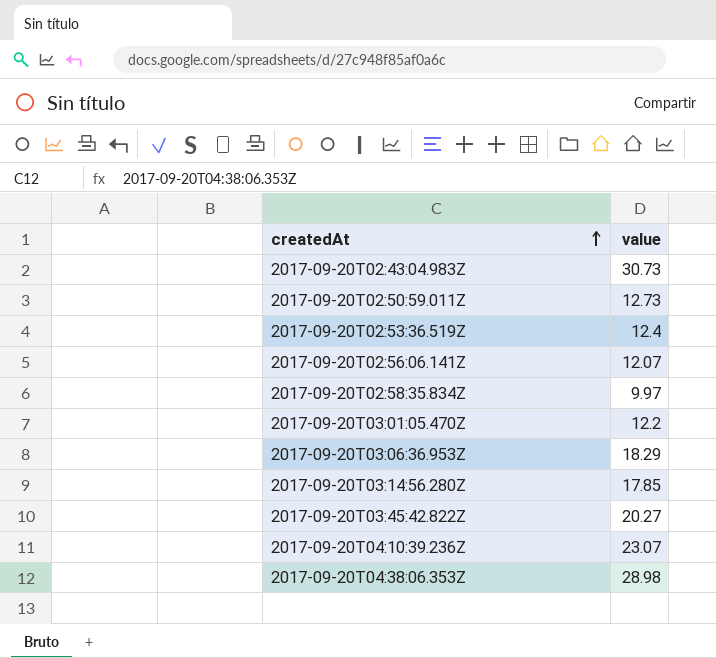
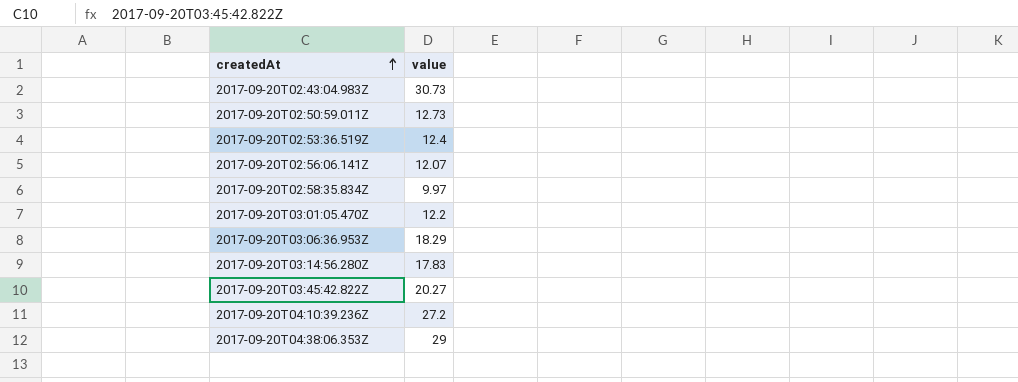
2017-09-20T03:14:56.280Z | value: 17.85 -> 17.83
2017-09-20T04:10:39.236Z | value: 23.07 -> 27.2
2017-09-20T04:38:06.353Z | value: 28.98 -> 29

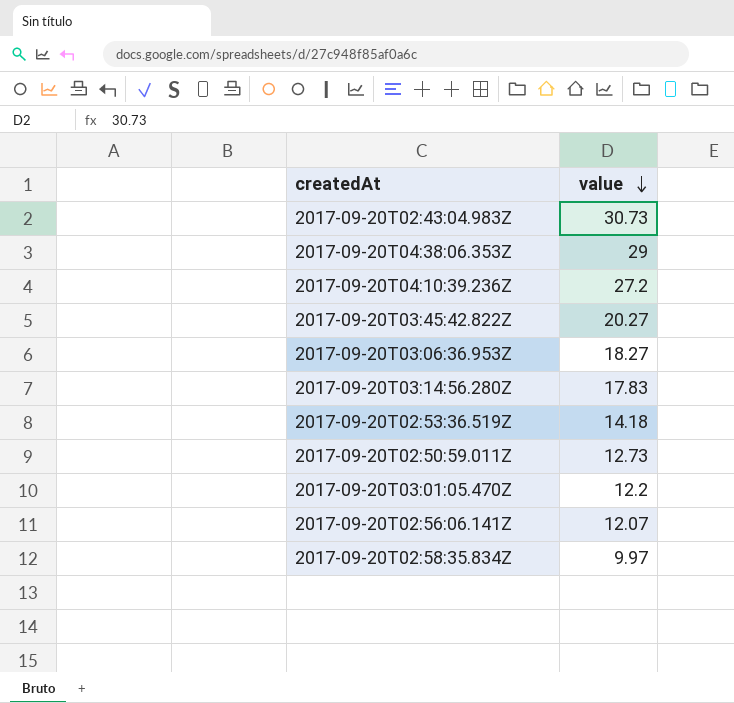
row order: createdAt ascending -> value descending
2017-09-20T03:06:36.953Z | value: 18.29 -> 18.27
2017-09-20T02:53:36.519Z | value: 12.4 -> 14.18

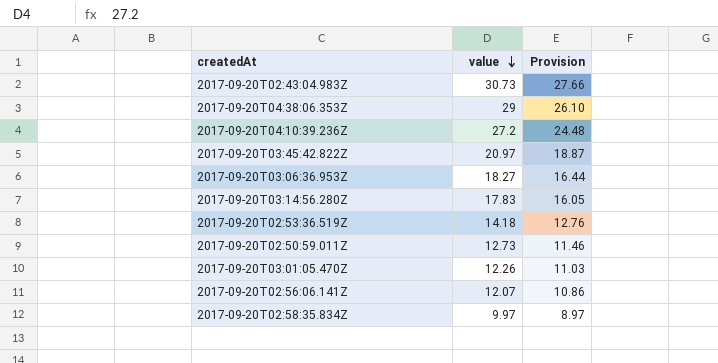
column Provision | formula: none -> [value] * 0.9
2017-09-20T03:45:42.822Z | value: 20.27 -> 20.97
2017-09-20T03:01:05.470Z | value: 12.2 -> 12.26

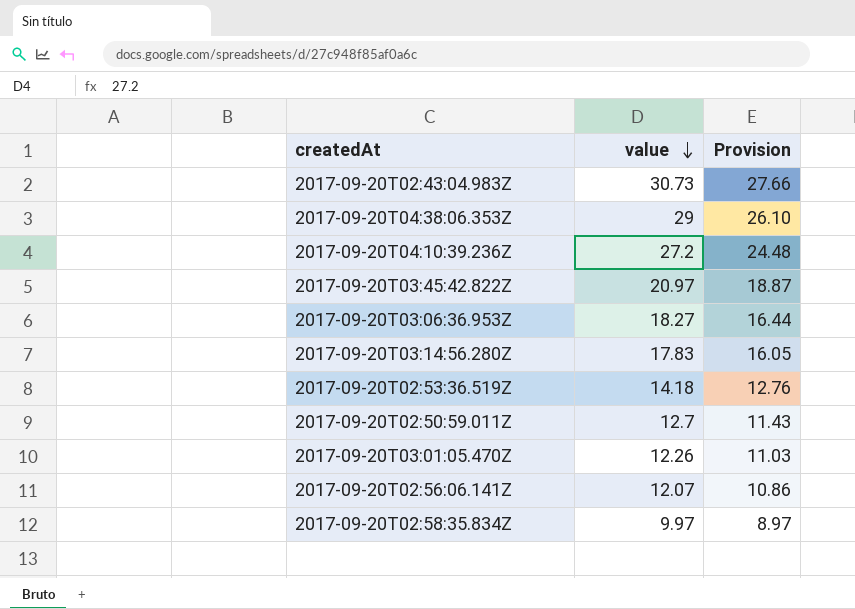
2017-09-20T02:50:59.011Z | value: 12.73 -> 12.7
2017-09-20T02:50:59.011Z | Provision: 11.46 -> 11.43

